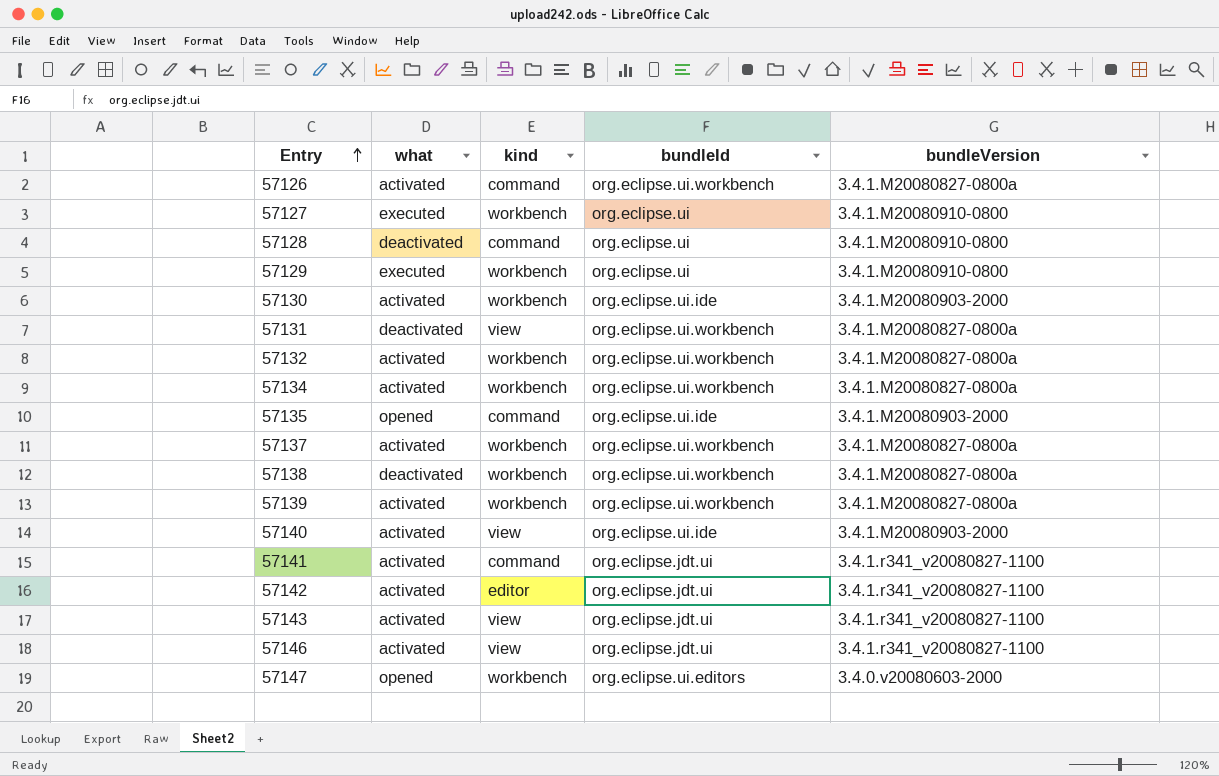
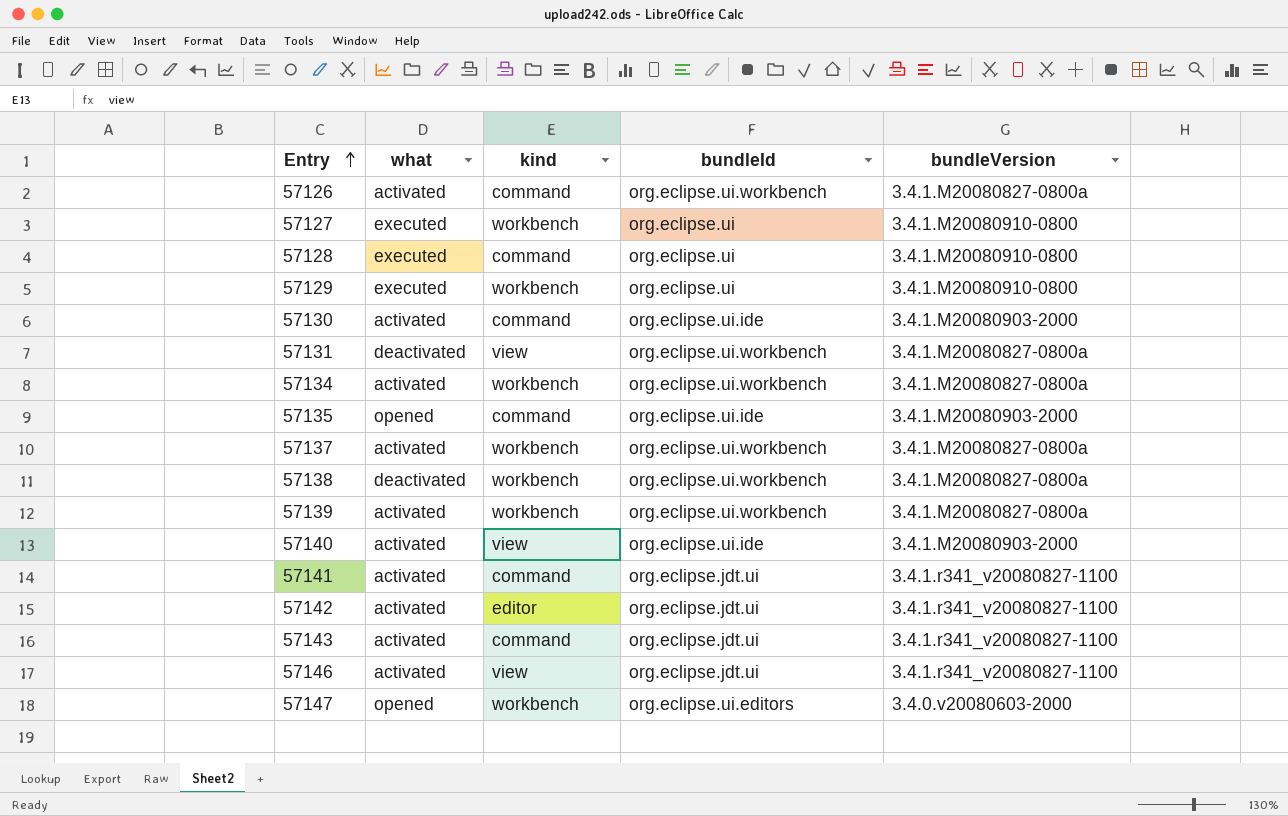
row 57132: activated | workbench | org.eclipse.ui.workbench | 3.4.1.M20080827-0800a -> none
57128 | what: deactivated -> executed
57130 | kind: workbench -> command
57143 | kind: view -> command

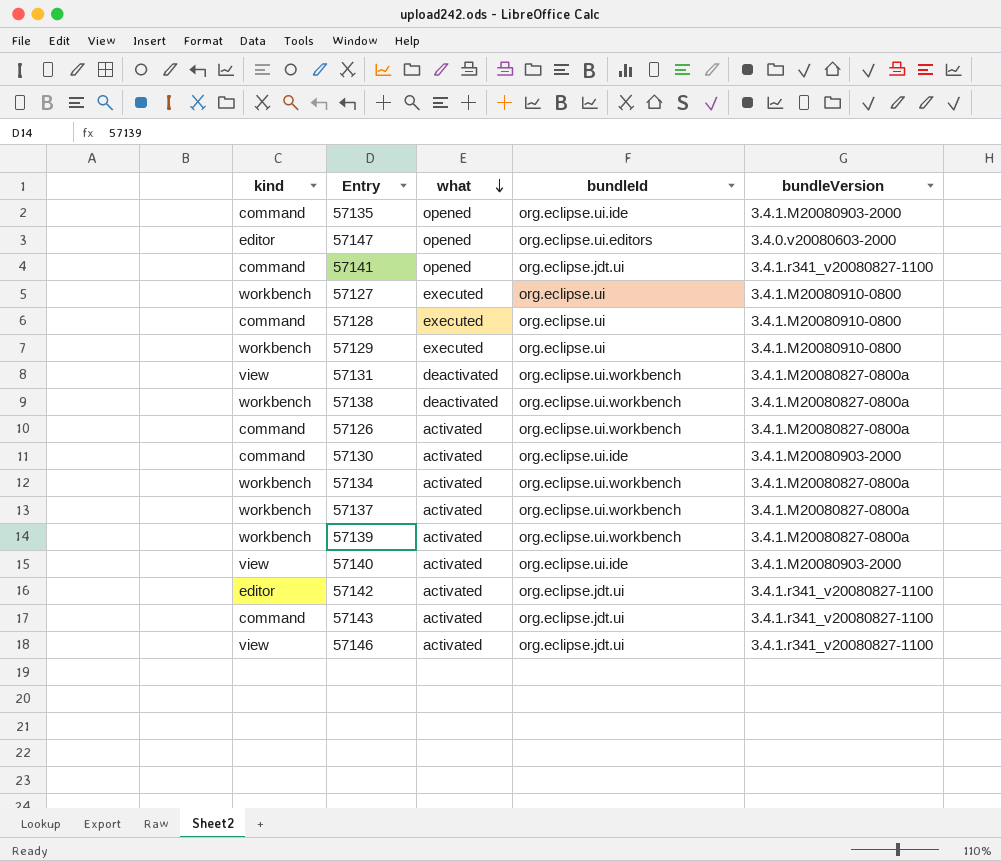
row order: Entry ascending -> what descending
column kind | position: 3 -> 1
57147 | kind: workbench -> editor
57141 | what: activated -> opened

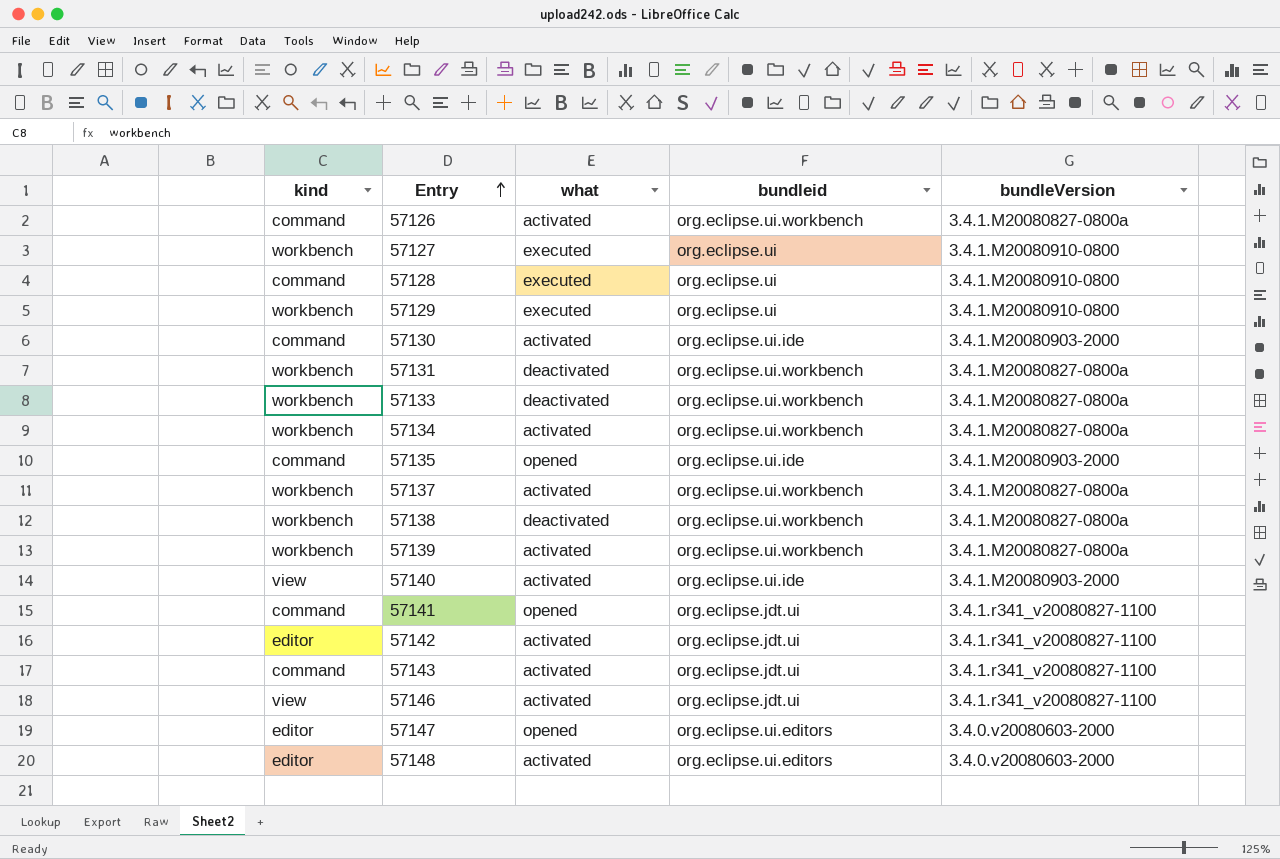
row order: what descending -> Entry ascending
column name: bundleId -> bundleid
57131 | kind: view -> workbench
row 57133: none -> workbench | deactivated | org.eclipse.ui.workbench | 3.4.1.M20080827-0800a
row 57148: none -> editor | activated | org.eclipse.ui.editors | 3.4.0.v20080603-2000

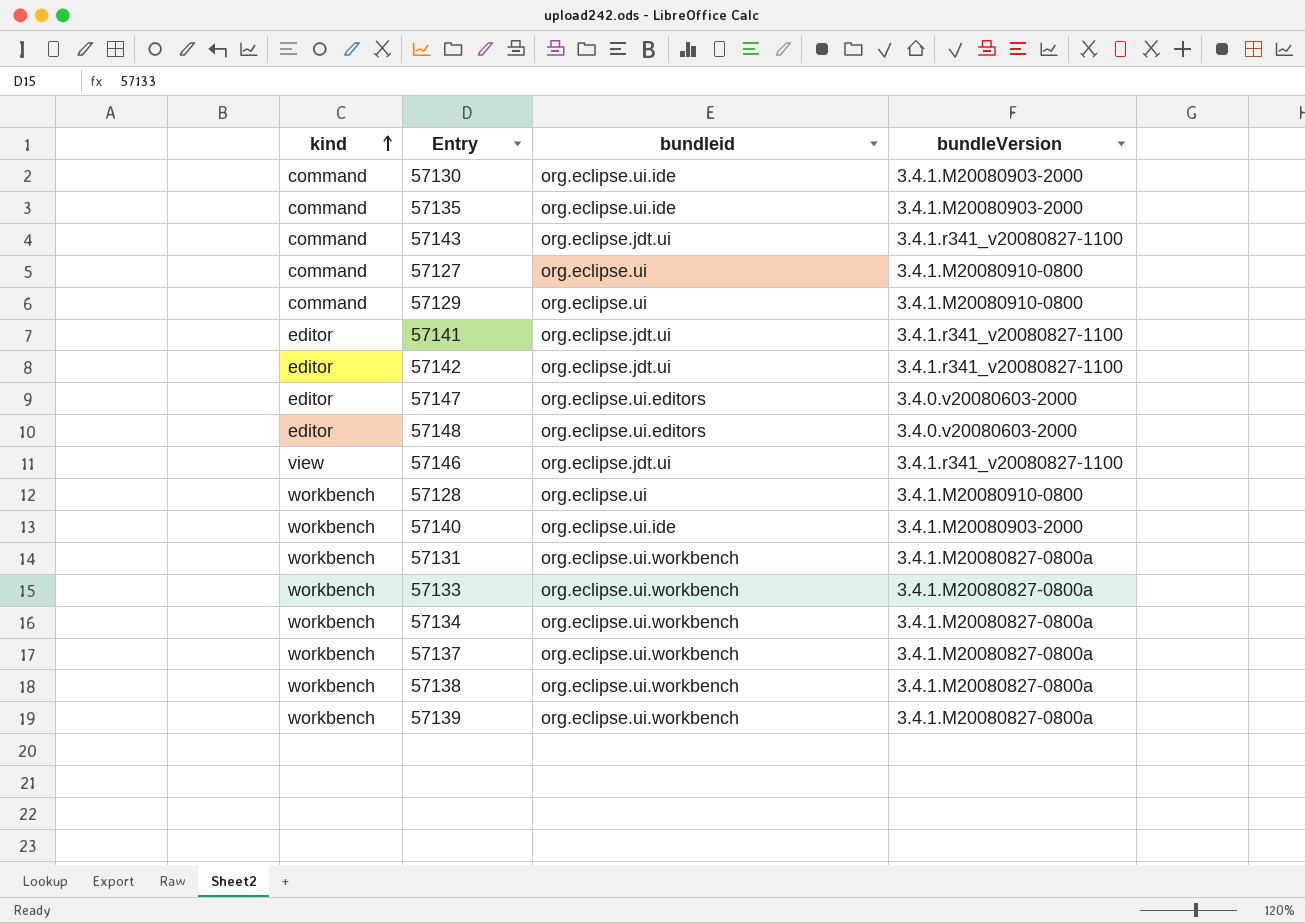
row order: Entry ascending -> kind ascending
column what | position: 3 -> none
row 57126: command | activated | org.eclipse.ui.workbench | 3.4.1.M20080827-0800a -> none
57127 | kind: workbench -> command
57129 | kind: workbench -> command
57141 | kind: command -> editor
57128 | kind: command -> workbench
57140 | kind: view -> workbench

